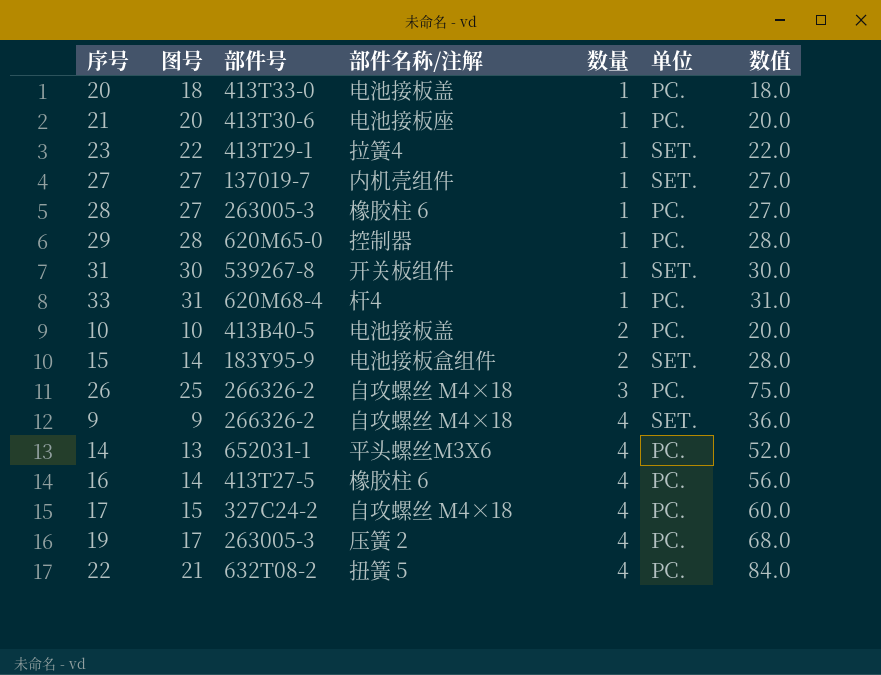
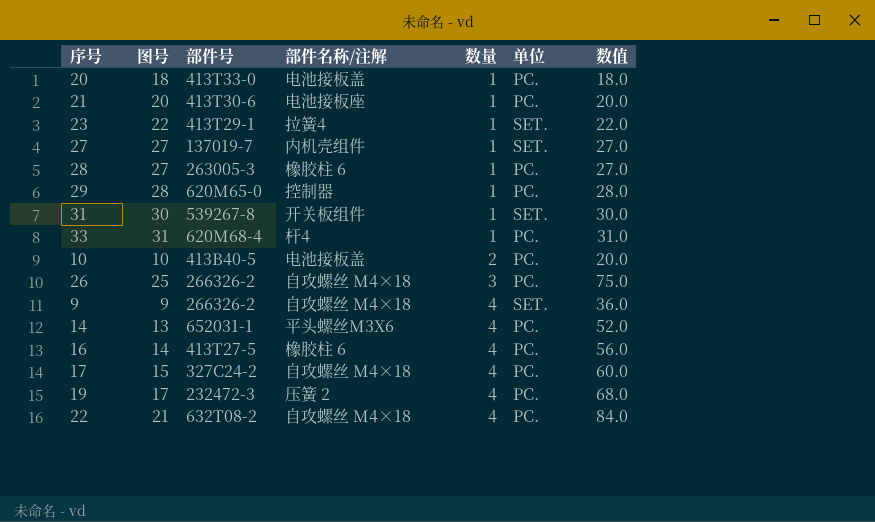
row 15: 14 | 183Y95-9 | 电池接板盒组件 | 2 | SET. | 28.0 -> none
19 | 部件号: 263005-3 -> 232472-3
22 | 部件名称/注解: 扭簧 5 -> 自攻螺丝 M4×18

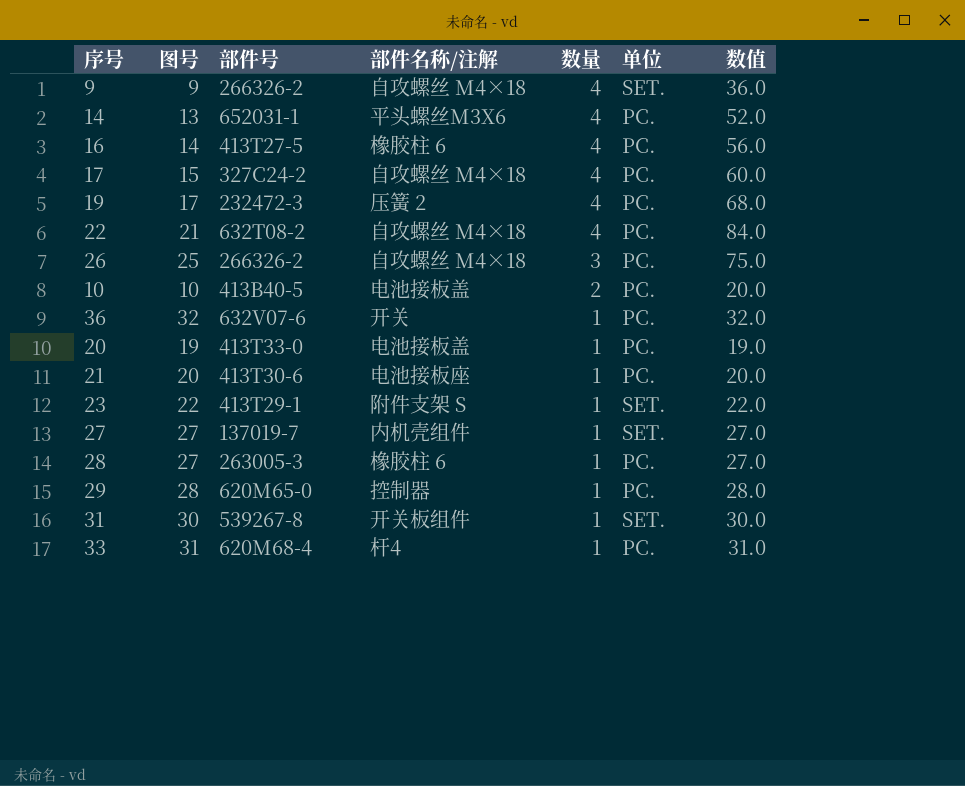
row order: 数量 ascending -> 数量 descending
row 36: none -> 32 | 632V07-6 | 开关 | 1 | PC. | 32.0
20 | 图号: 18 -> 19
20 | 数值: 18.0 -> 19.0
23 | 部件名称/注解: 拉簧4 -> 附件支架 S

